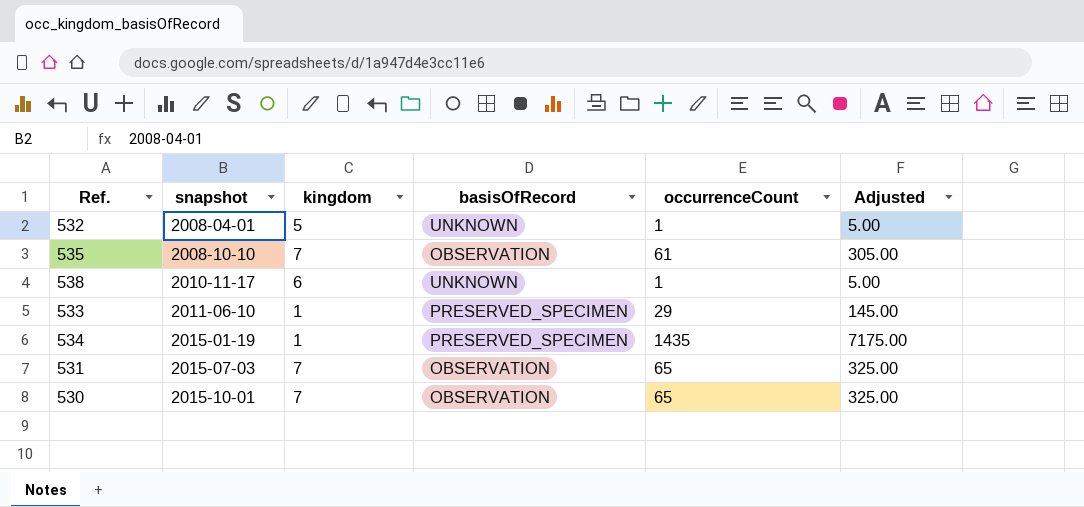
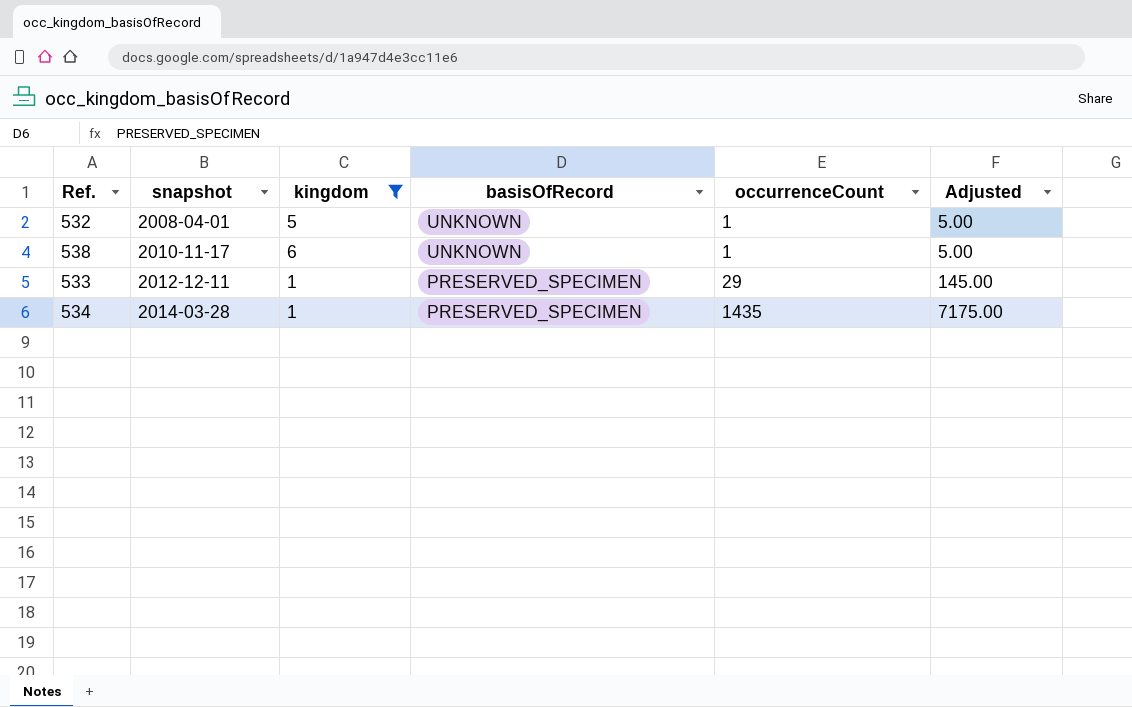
filter: none -> kingdom != 7
533 | snapshot: 2011-06-10 -> 2012-12-11
534 | snapshot: 2015-01-19 -> 2014-03-28

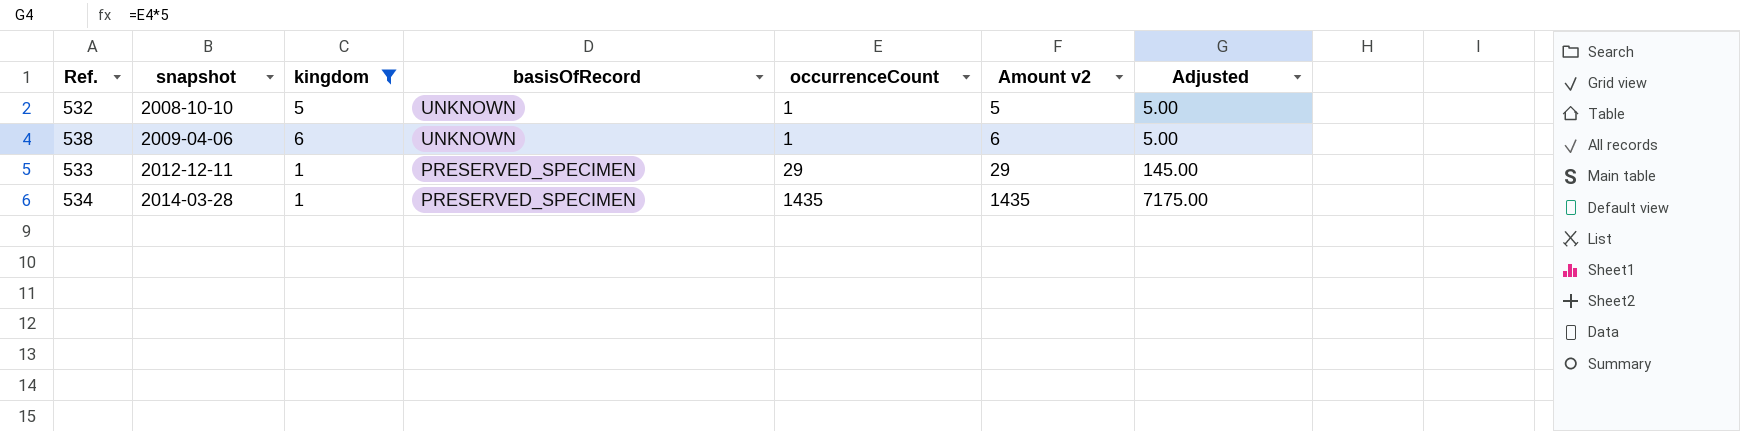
column Amount v2 | formula: none -> [kingdom] * [occurrenceCount]
532 | snapshot: 2008-04-01 -> 2008-10-10
538 | snapshot: 2010-11-17 -> 2009-04-06

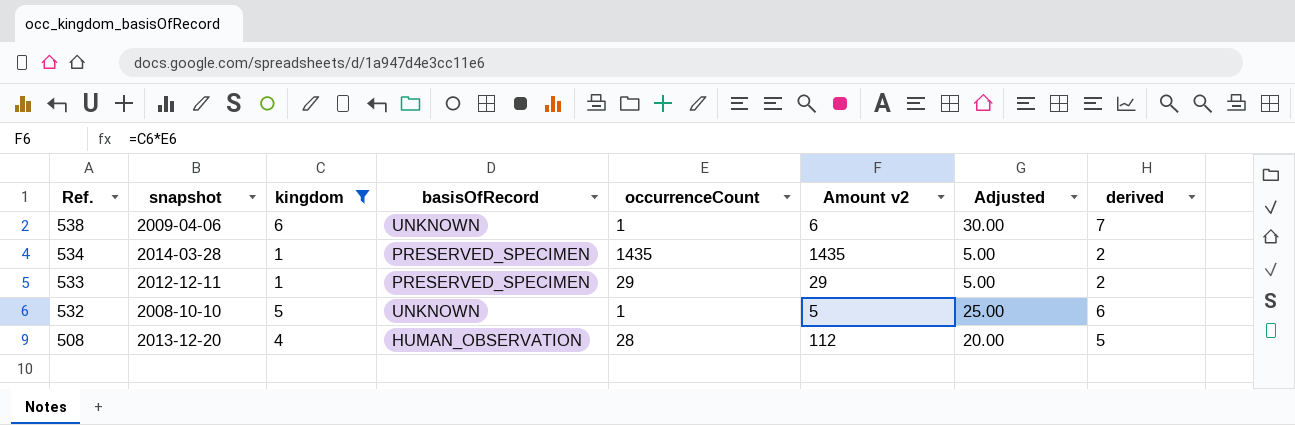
row order: snapshot ascending -> Ref. descending
column Adjusted | formula: [occurrenceCount] * 5 -> [kingdom] * 5
column derived | formula: none -> [kingdom] + 1
row 508: none -> 2013-12-20 | 4 | HUMAN_OBSERVATION | 28 | 112 | 20.00 | 5

